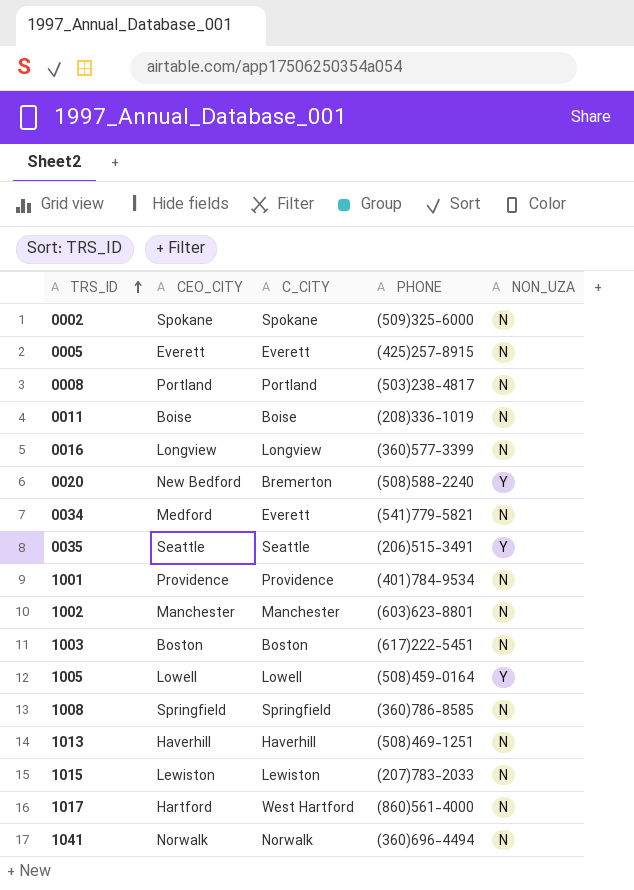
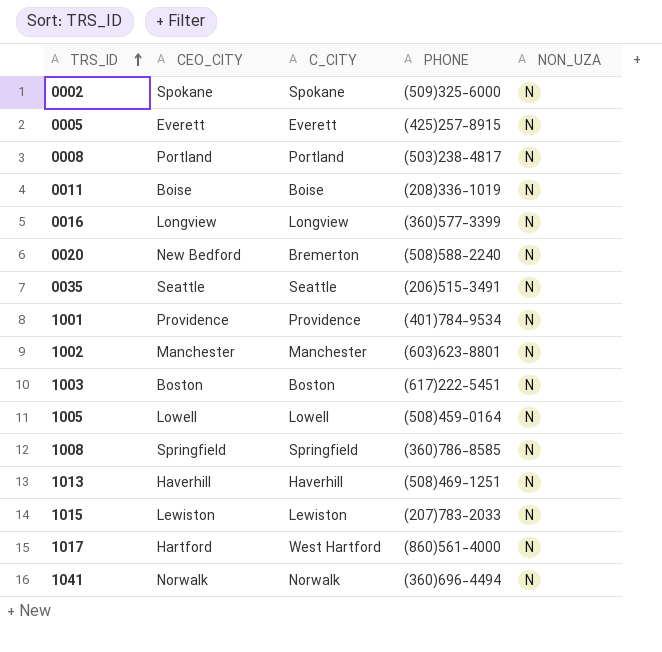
row 0034: Medford | Everett | (541)779-5821 | N -> none
0020 | NON_UZA: Y -> N
0035 | NON_UZA: Y -> N
1005 | NON_UZA: Y -> N

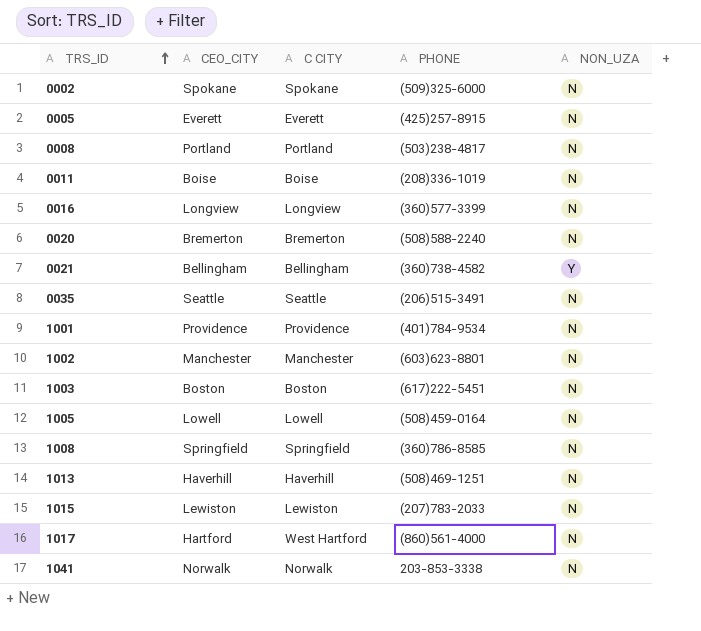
column name: C_CITY -> C CITY
0020 | CEO_CITY: New Bedford -> Bremerton
row 0021: none -> Bellingham | Bellingham | (360)738-4582 | Y
1041 | PHONE: (360)696-4494 -> 203-853-3338

